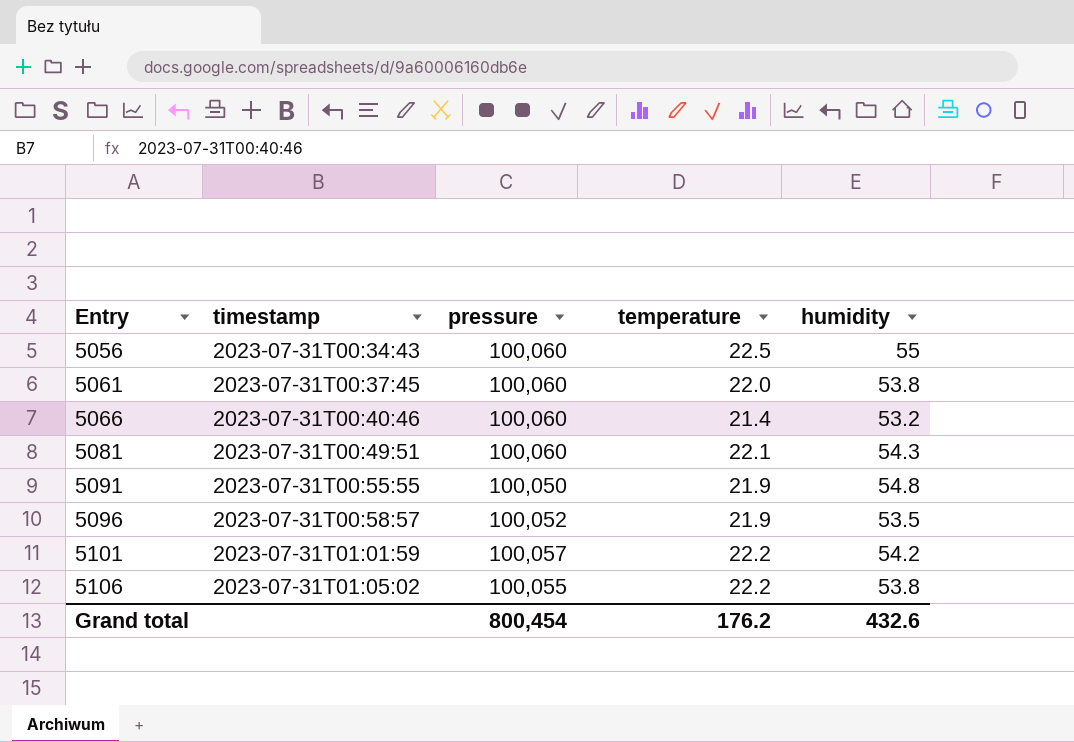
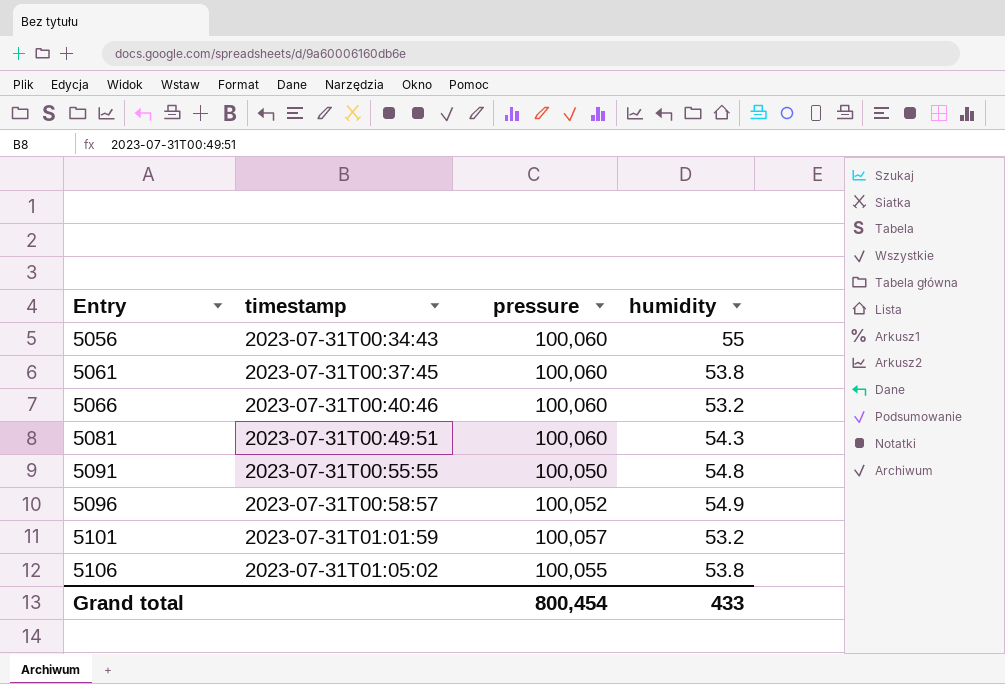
column temperature | position: 4 -> none
5096 | humidity: 53.5 -> 54.9
5101 | humidity: 54.2 -> 53.2
Grand total | humidity: 432.6 -> 433

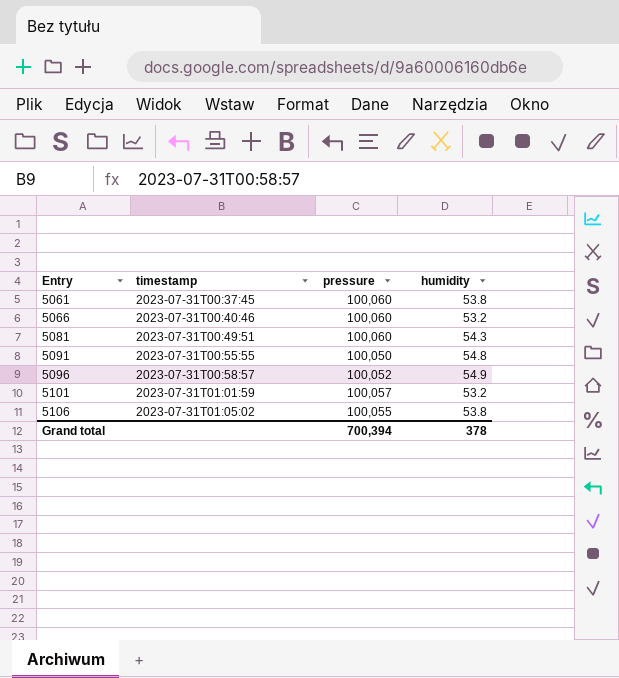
row 5056: 2023-07-31T00:34:43 | 100,060 | 55 -> none
Grand total | pressure: 800,454 -> 700,394
Grand total | humidity: 433 -> 378

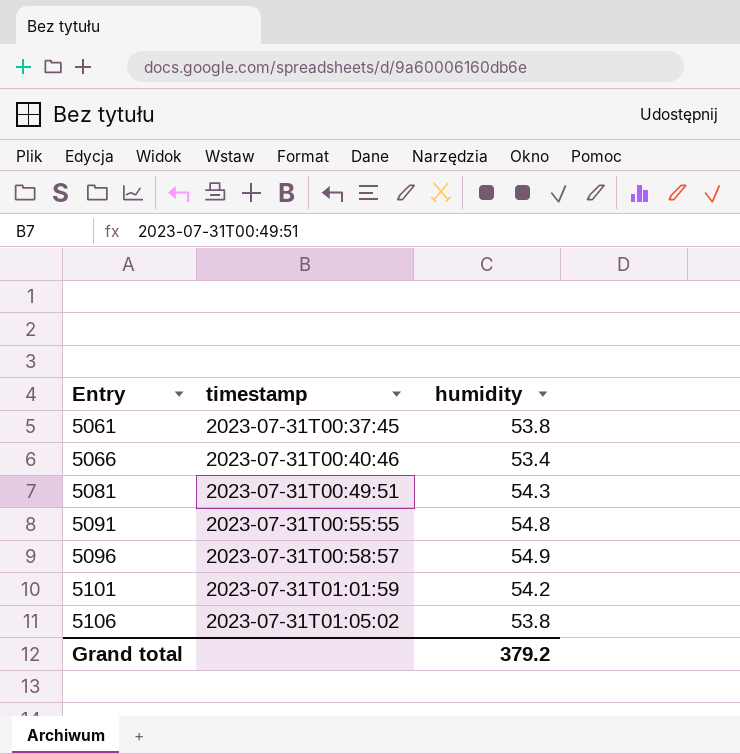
column pressure | position: 3 -> none
5066 | humidity: 53.2 -> 53.4
5101 | humidity: 53.2 -> 54.2
Grand total | humidity: 378 -> 379.2

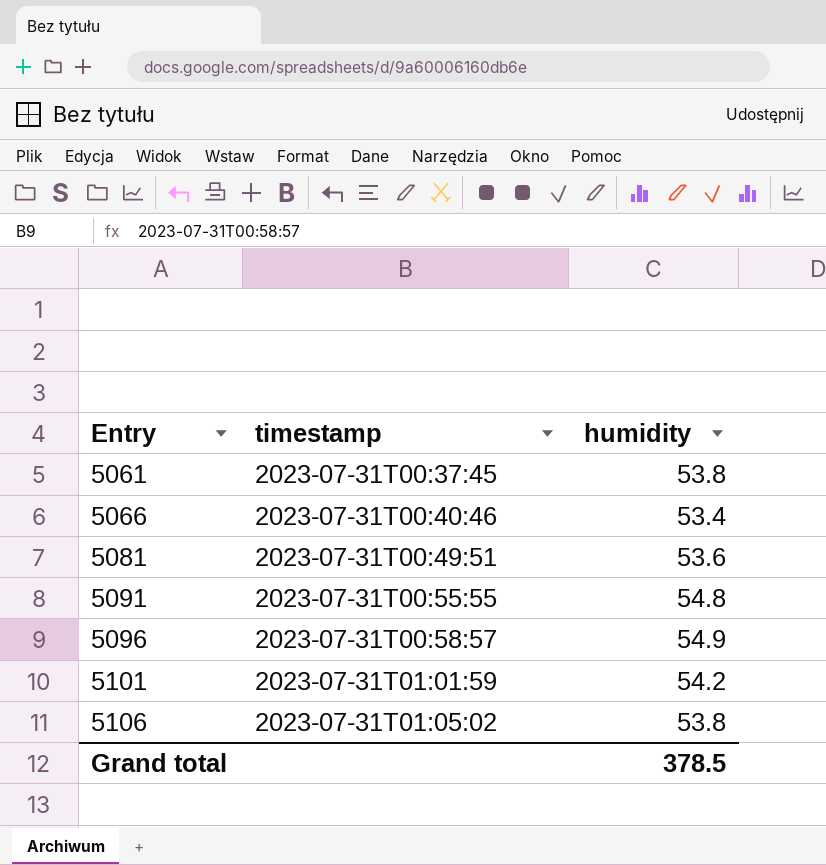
5081 | humidity: 54.3 -> 53.6
Grand total | humidity: 379.2 -> 378.5

